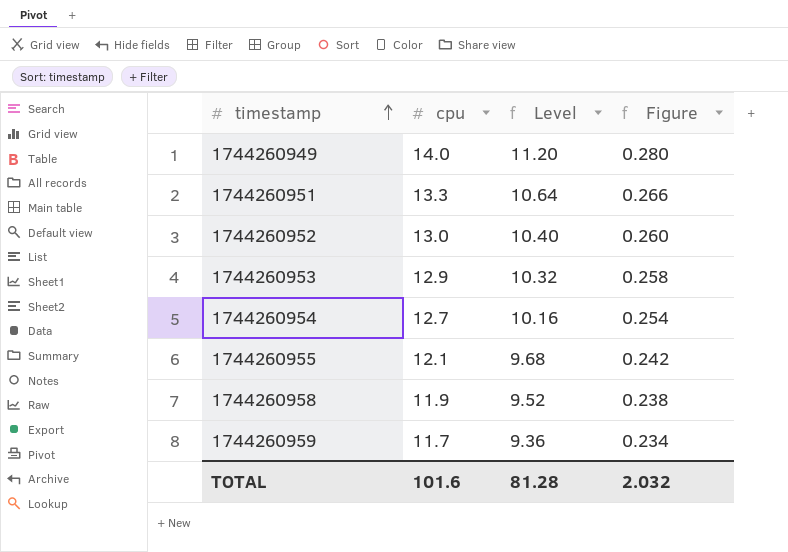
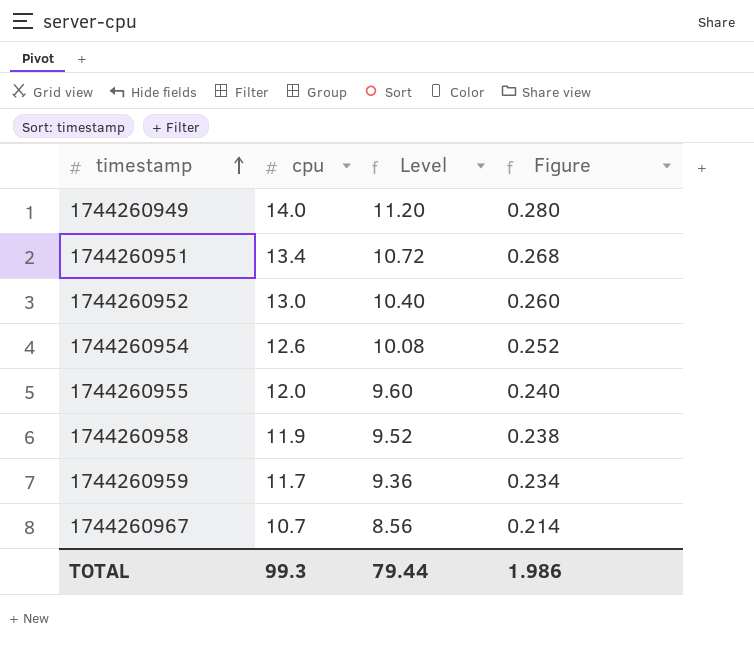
row 1744260953: 12.9 | 10.32 | 0.258 -> none
1744260951 | cpu: 13.3 -> 13.4
1744260951 | Level: 10.64 -> 10.72
1744260951 | Figure: 0.266 -> 0.268
1744260954 | cpu: 12.7 -> 12.6
1744260954 | Level: 10.16 -> 10.08
1744260954 | Figure: 0.254 -> 0.252
1744260955 | cpu: 12.1 -> 12.0
1744260955 | Level: 9.68 -> 9.60
1744260955 | Figure: 0.242 -> 0.240
row 1744260967: none -> 10.7 | 8.56 | 0.214
TOTAL | cpu: 101.6 -> 99.3
TOTAL | Level: 81.28 -> 79.44
TOTAL | Figure: 2.032 -> 1.986

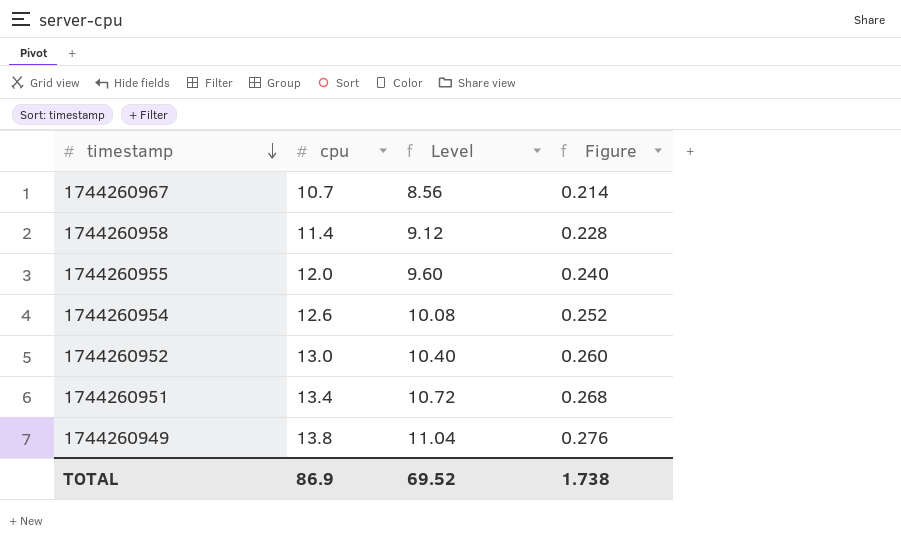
row order: timestamp ascending -> timestamp descending
row 1744260959: 11.7 | 9.36 | 0.234 -> none
1744260958 | cpu: 11.9 -> 11.4
1744260958 | Level: 9.52 -> 9.12
1744260958 | Figure: 0.238 -> 0.228
1744260949 | cpu: 14.0 -> 13.8
1744260949 | Level: 11.20 -> 11.04
1744260949 | Figure: 0.280 -> 0.276
TOTAL | cpu: 99.3 -> 86.9
TOTAL | Level: 79.44 -> 69.52
TOTAL | Figure: 1.986 -> 1.738

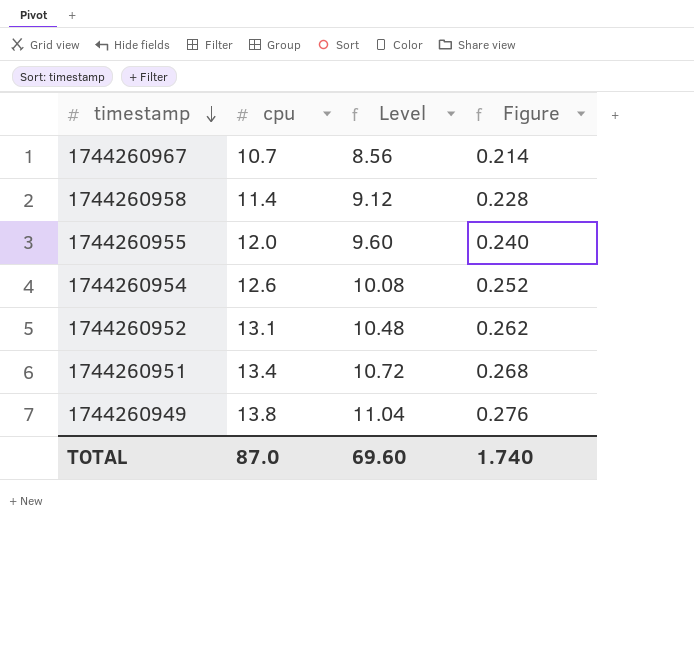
1744260952 | cpu: 13.0 -> 13.1
1744260952 | Level: 10.40 -> 10.48
1744260952 | Figure: 0.260 -> 0.262
TOTAL | cpu: 86.9 -> 87.0
TOTAL | Level: 69.52 -> 69.60
TOTAL | Figure: 1.738 -> 1.740

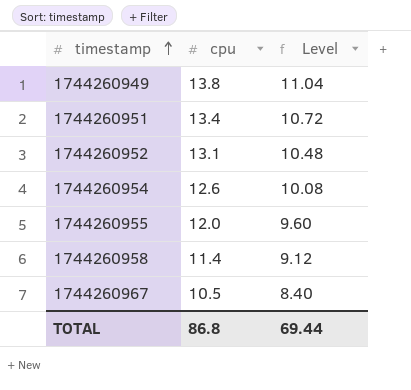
row order: timestamp descending -> timestamp ascending
column Figure | formula: [cpu] * 0.02 -> none
1744260967 | cpu: 10.7 -> 10.5
1744260967 | Level: 8.56 -> 8.40
TOTAL | cpu: 87.0 -> 86.8
TOTAL | Level: 69.60 -> 69.44

